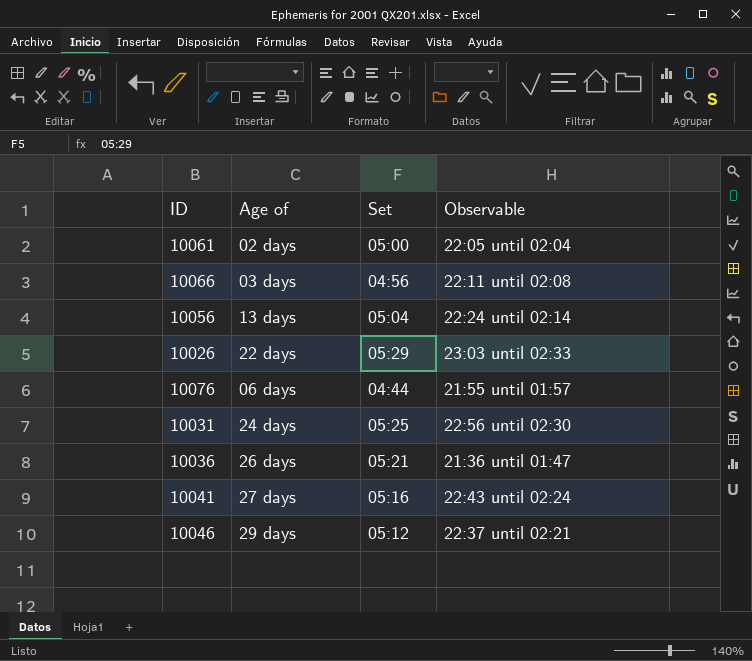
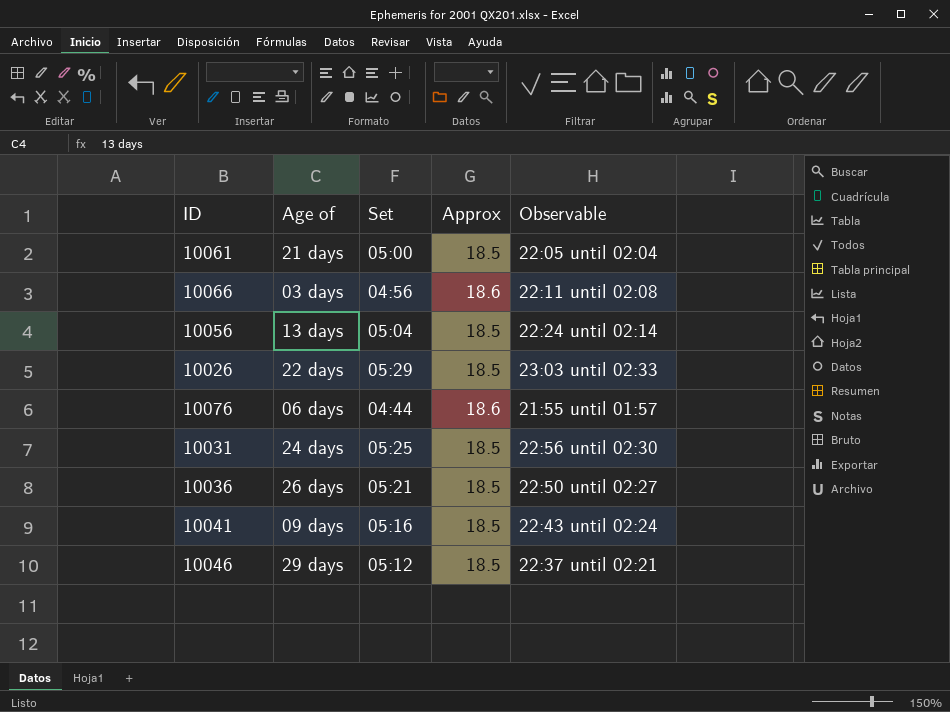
column Approx | position: none -> 4
10061 | Age of: 02 days -> 21 days
10036 | Observable: 21:36 until 01:47 -> 22:50 until 02:27
10041 | Age of: 27 days -> 09 days

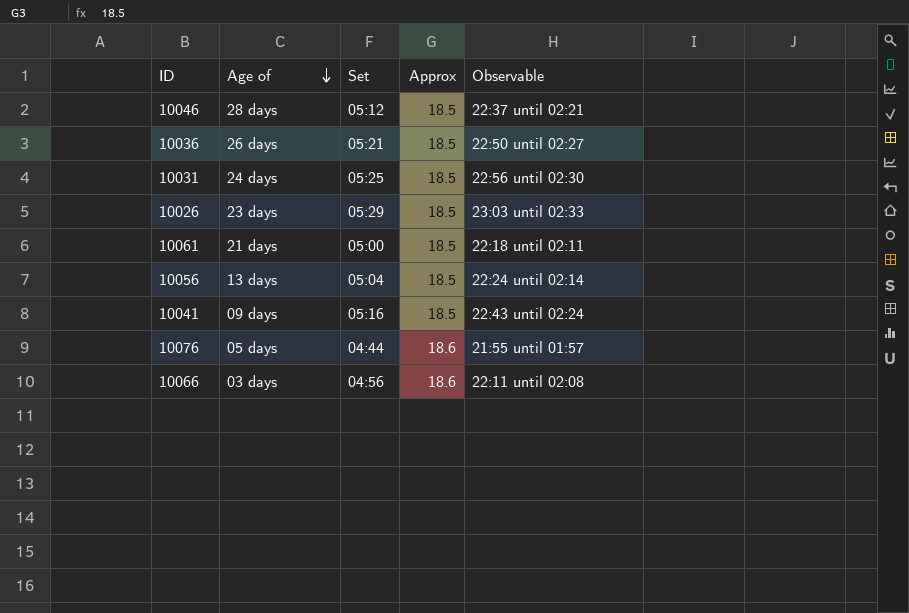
row order: none -> Age of descending
10046 | Age of: 29 days -> 28 days
10026 | Age of: 22 days -> 23 days
10061 | Observable: 22:05 until 02:04 -> 22:18 until 02:11
10076 | Age of: 06 days -> 05 days

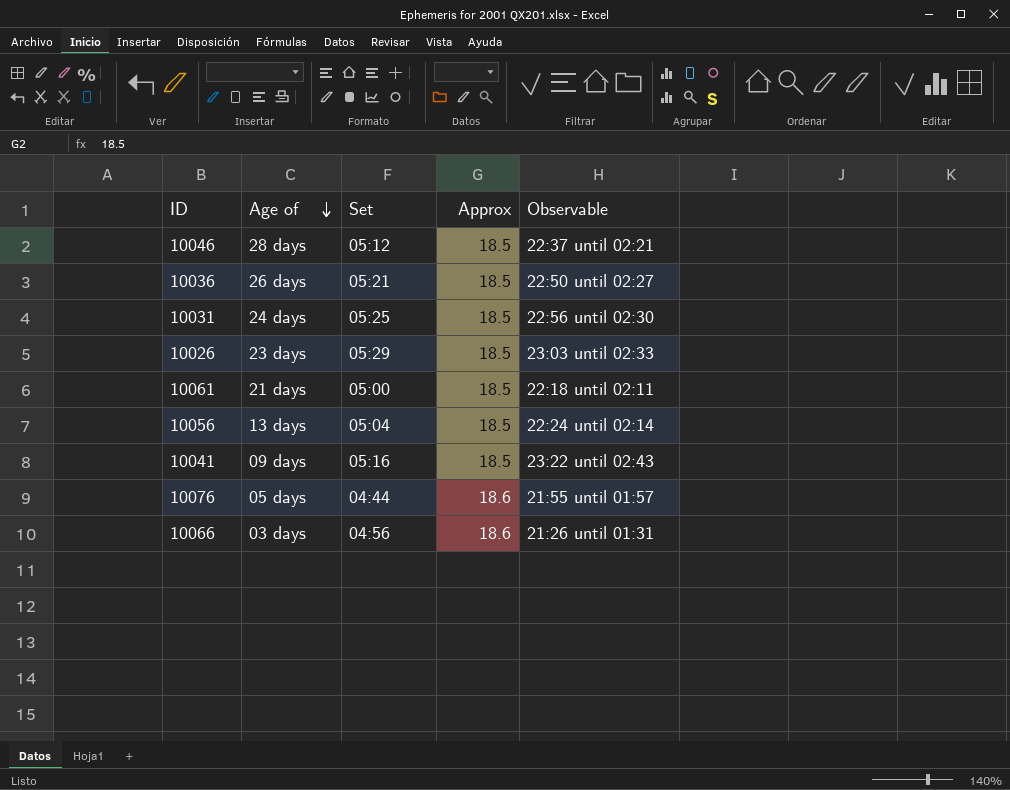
10041 | Observable: 22:43 until 02:24 -> 23:22 until 02:43
10066 | Observable: 22:11 until 02:08 -> 21:26 until 01:31

